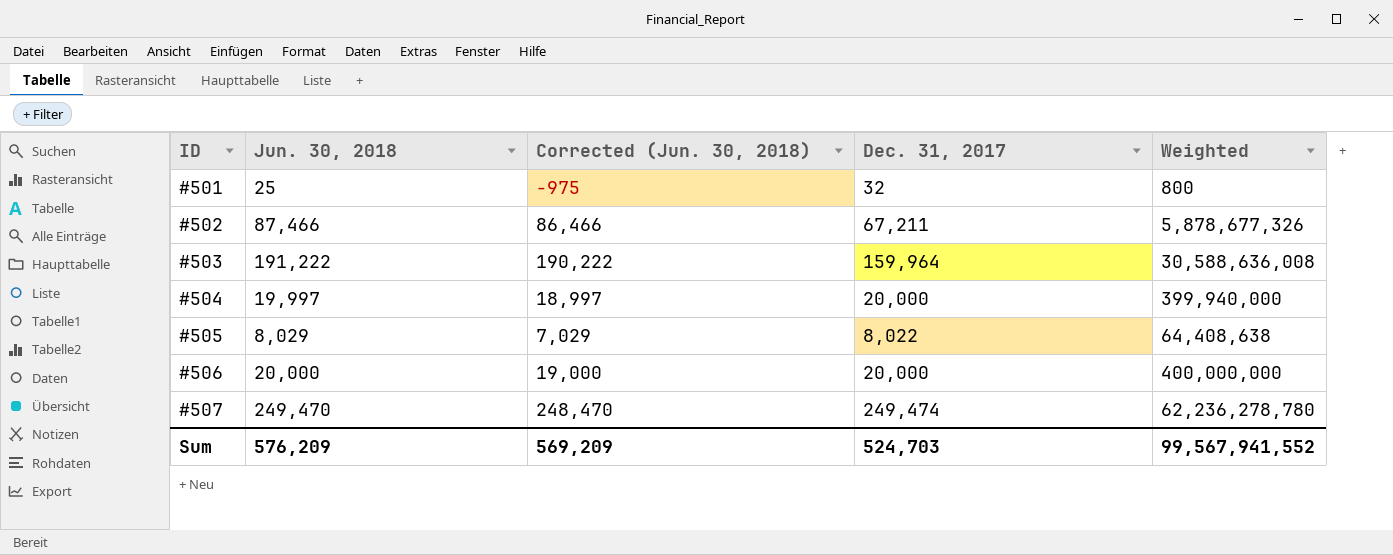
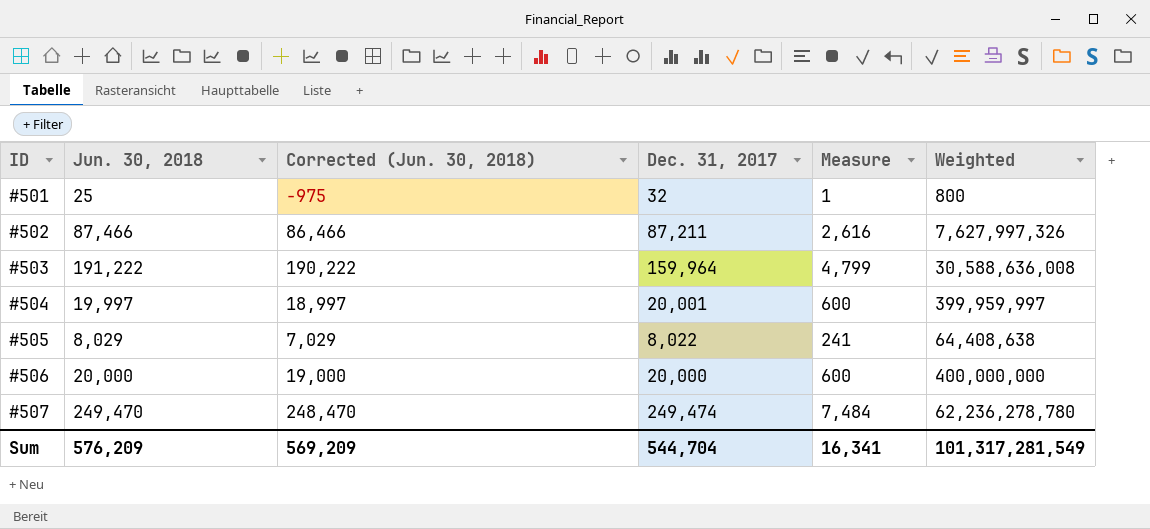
column Measure | formula: none -> [Dec. 31, 2017] * 0.03
#502 | Dec. 31, 2017: 67,211 -> 87,211
#502 | Weighted: 5,878,677,326 -> 7,627,997,326
#504 | Dec. 31, 2017: 20,000 -> 20,001
#504 | Weighted: 399,940,000 -> 399,959,997
Sum | Dec. 31, 2017: 524,703 -> 544,704
Sum | Weighted: 99,567,941,552 -> 101,317,281,549

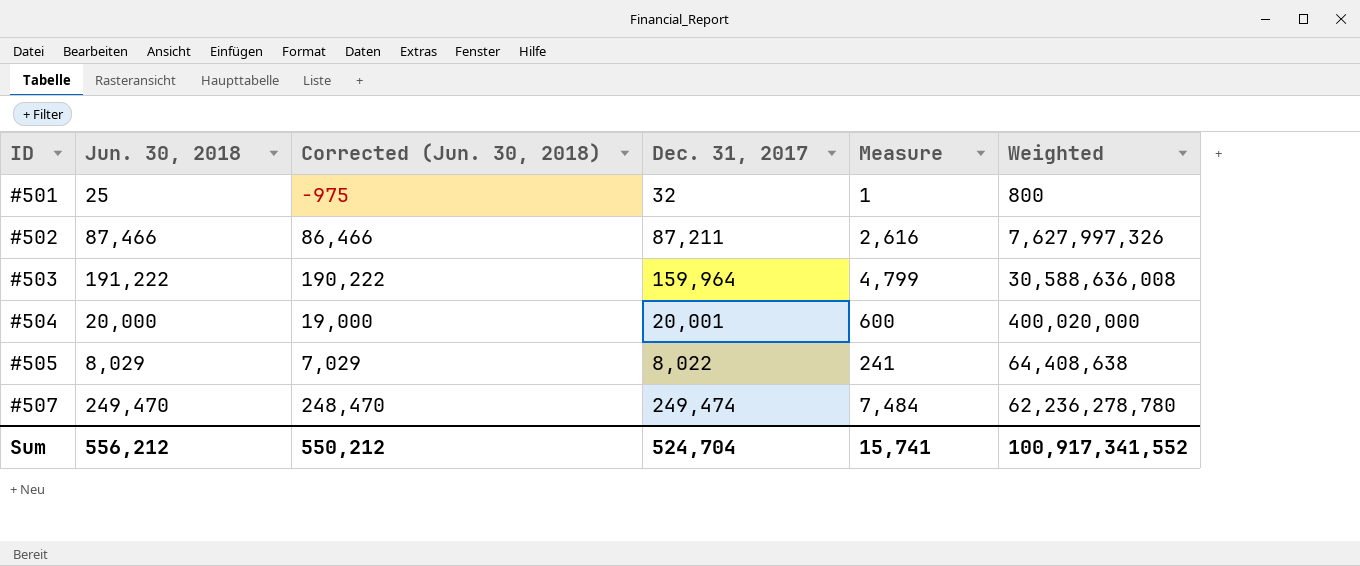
row #506: 20,000 | 19,000 | 20,000 | 600 | 400,000,000 -> none
#504 | Jun. 30, 2018: 19,997 -> 20,000
#504 | Corrected (Jun. 30, 2018): 18,997 -> 19,000
#504 | Weighted: 399,959,997 -> 400,020,000
Sum | Jun. 30, 2018: 576,209 -> 556,212
Sum | Corrected (Jun. 30, 2018): 569,209 -> 550,212
Sum | Dec. 31, 2017: 544,704 -> 524,704
Sum | Measure: 16,341 -> 15,741
Sum | Weighted: 101,317,281,549 -> 100,917,341,552

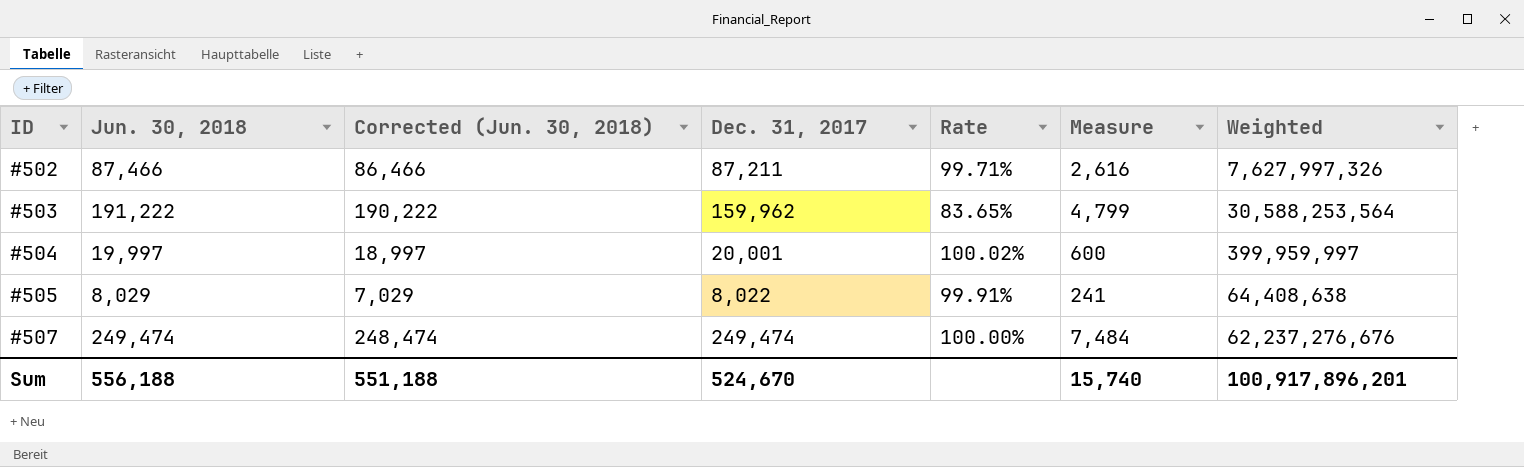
column Rate | formula: none -> [Dec. 31, 2017] / [Jun. 30, 2018]
row #501: 25 | -975 | 32 | 1 | 800 -> none
#503 | Dec. 31, 2017: 159,964 -> 159,962
#503 | Weighted: 30,588,636,008 -> 30,588,253,564
#504 | Jun. 30, 2018: 20,000 -> 19,997
#504 | Corrected (Jun. 30, 2018): 19,000 -> 18,997
#504 | Weighted: 400,020,000 -> 399,959,997
#507 | Jun. 30, 2018: 249,470 -> 249,474
#507 | Corrected (Jun. 30, 2018): 248,470 -> 248,474
#507 | Weighted: 62,236,278,780 -> 62,237,276,676
Sum | Jun. 30, 2018: 556,212 -> 556,188
Sum | Corrected (Jun. 30, 2018): 550,212 -> 551,188
Sum | Dec. 31, 2017: 524,704 -> 524,670
Sum | Measure: 15,741 -> 15,740
Sum | Weighted: 100,917,341,552 -> 100,917,896,201

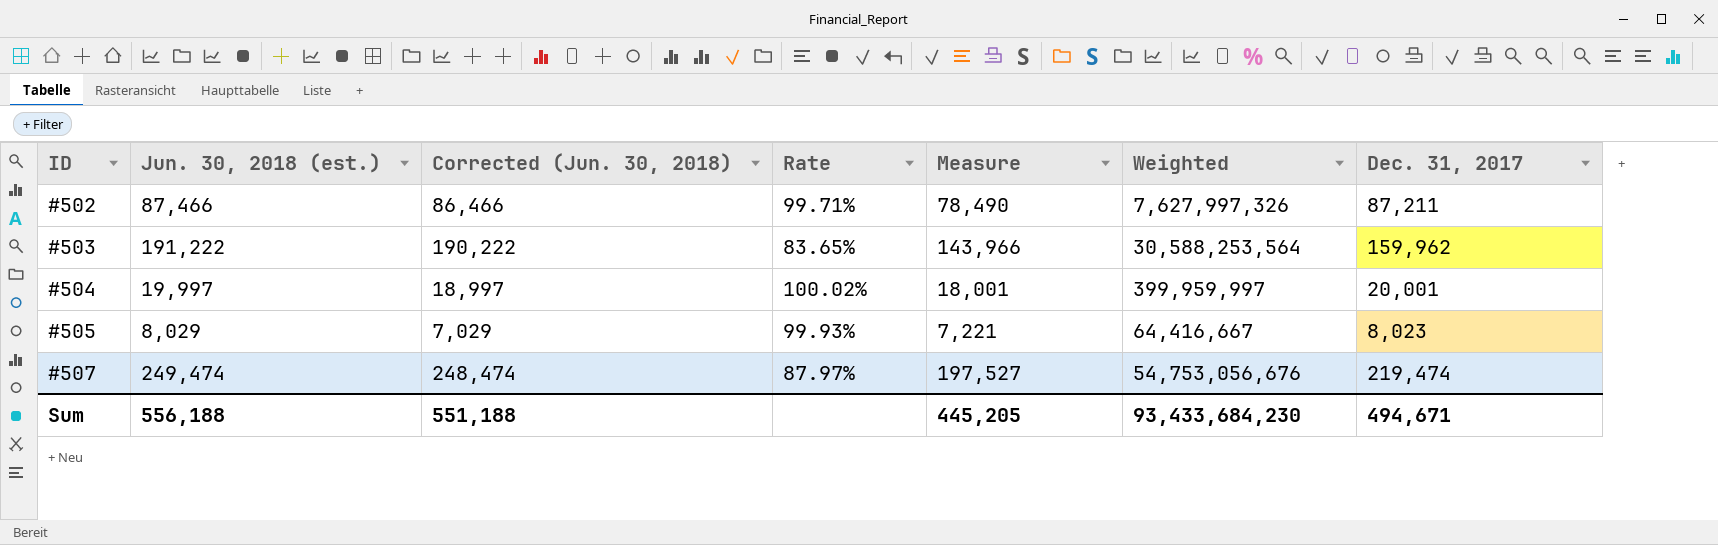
column name: Jun. 30, 2018 -> Jun. 30, 2018 (est.)
column Measure | formula: [Dec. 31, 2017] * 0.03 -> [Dec. 31, 2017] * 0.9
column Dec. 31, 2017 | position: 4 -> 7
#505 | Rate: 99.91% -> 99.93%
#505 | Weighted: 64,408,638 -> 64,416,667
#505 | Dec. 31, 2017: 8,022 -> 8,023
#507 | Rate: 100.00% -> 87.97%
#507 | Weighted: 62,237,276,676 -> 54,753,056,676
#507 | Dec. 31, 2017: 249,474 -> 219,474
Sum | Measure: 15,740 -> 445,205
Sum | Weighted: 100,917,896,201 -> 93,433,684,230
Sum | Dec. 31, 2017: 524,670 -> 494,671

